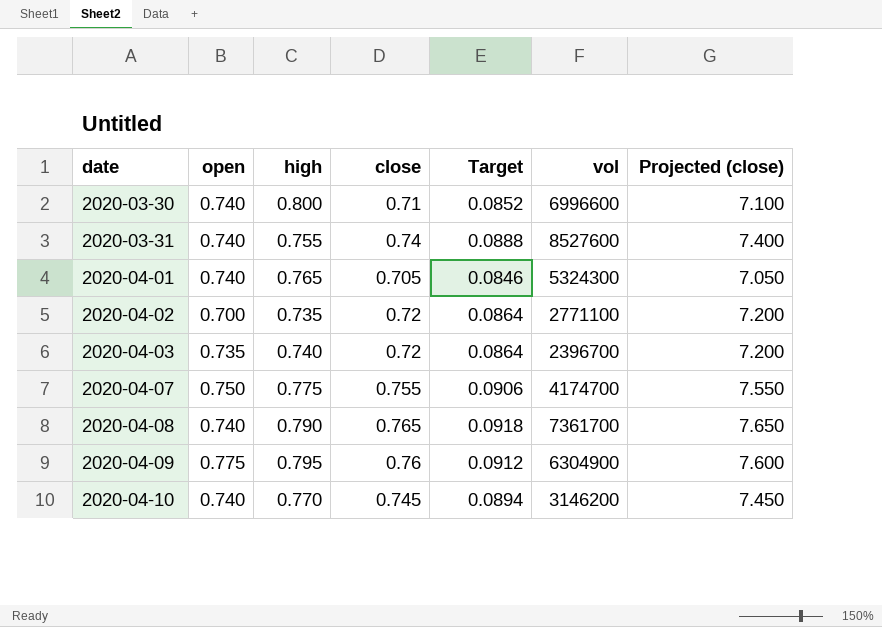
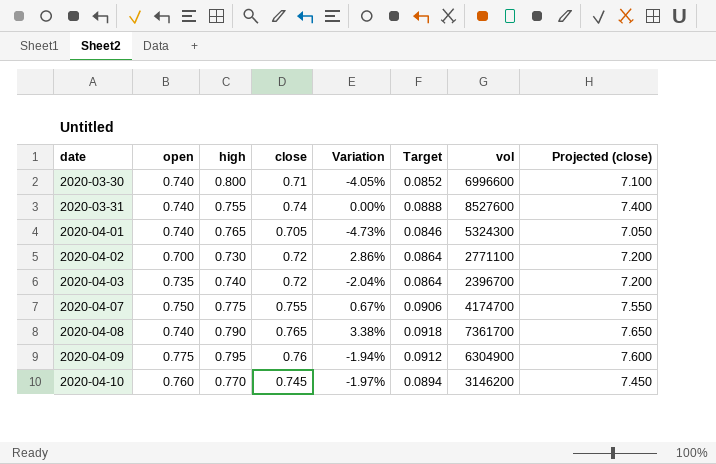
column Variation | formula: none -> ([close] - [open]) / [open]
2020-04-02 | high: 0.735 -> 0.730
2020-04-10 | open: 0.740 -> 0.760

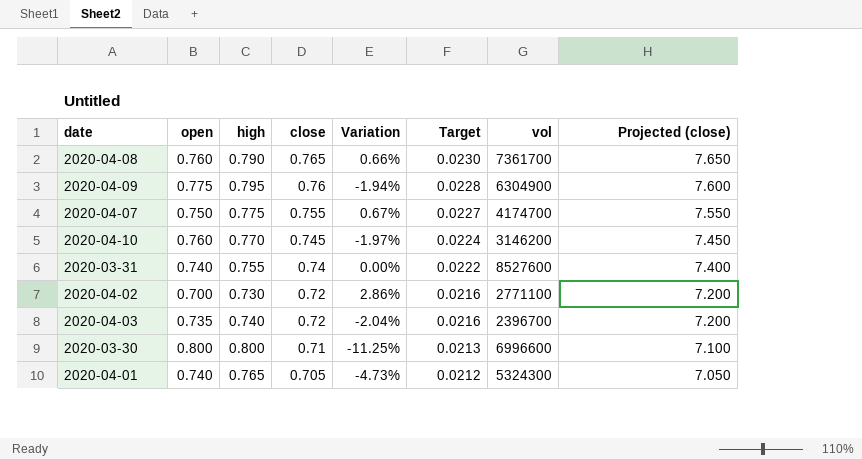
row order: date ascending -> close descending
column Target | formula: [close] * 0.12 -> [close] * 0.03
2020-04-08 | open: 0.740 -> 0.760
2020-04-08 | Variation: 3.38% -> 0.66%
2020-03-30 | open: 0.740 -> 0.800
2020-03-30 | Variation: -4.05% -> -11.25%

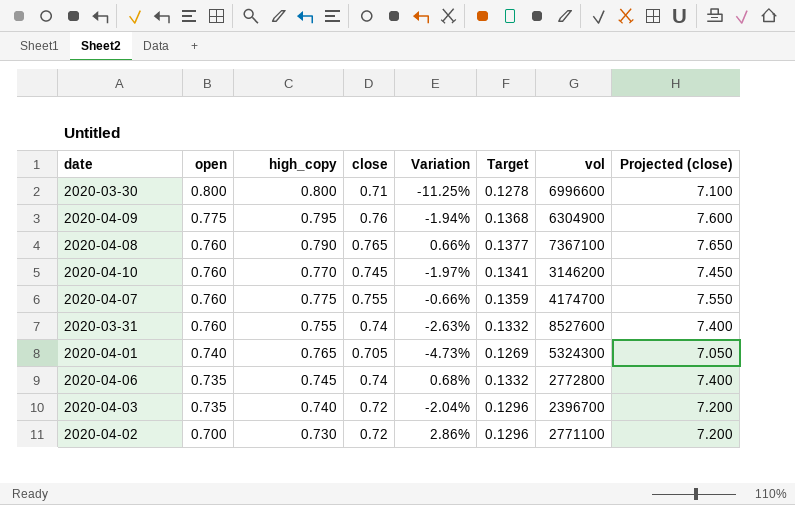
row order: close descending -> open descending
column name: high -> high_copy
column Target | formula: [close] * 0.03 -> [close] * 0.18
2020-04-08 | vol: 7361700 -> 7367100
2020-04-07 | open: 0.750 -> 0.760
2020-04-07 | Variation: 0.67% -> -0.66%
2020-03-31 | open: 0.740 -> 0.760
2020-03-31 | Variation: 0.00% -> -2.63%
row 2020-04-06: none -> 0.735 | 0.745 | 0.74 | 0.68% | 0.1332 | 2772800 | 7.400

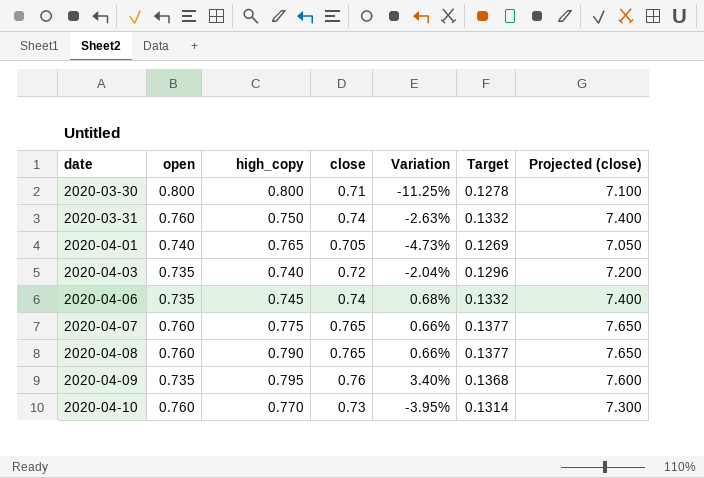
row order: open descending -> date ascending
column vol | position: 7 -> none
row 2020-04-02: 0.700 | 0.730 | 0.72 | 2.86% | 0.1296 | 2771100 | 7.200 -> none
2020-03-31 | high_copy: 0.755 -> 0.750
2020-04-07 | close: 0.755 -> 0.765
2020-04-07 | Variation: -0.66% -> 0.66%
2020-04-07 | Target: 0.1359 -> 0.1377
2020-04-07 | Projected (close): 7.550 -> 7.650
2020-04-09 | open: 0.775 -> 0.735
2020-04-09 | Variation: -1.94% -> 3.40%
2020-04-10 | close: 0.745 -> 0.73
2020-04-10 | Variation: -1.97% -> -3.95%
2020-04-10 | Target: 0.1341 -> 0.1314
2020-04-10 | Projected (close): 7.450 -> 7.300

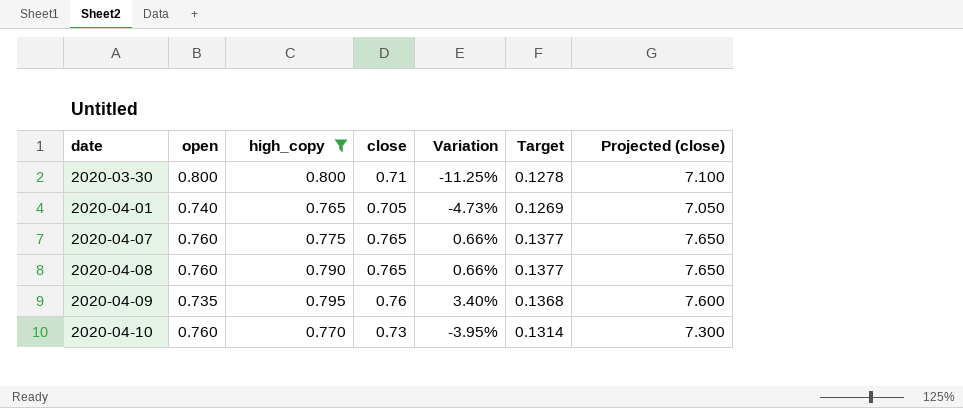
filter: none -> high_copy >= 0.765

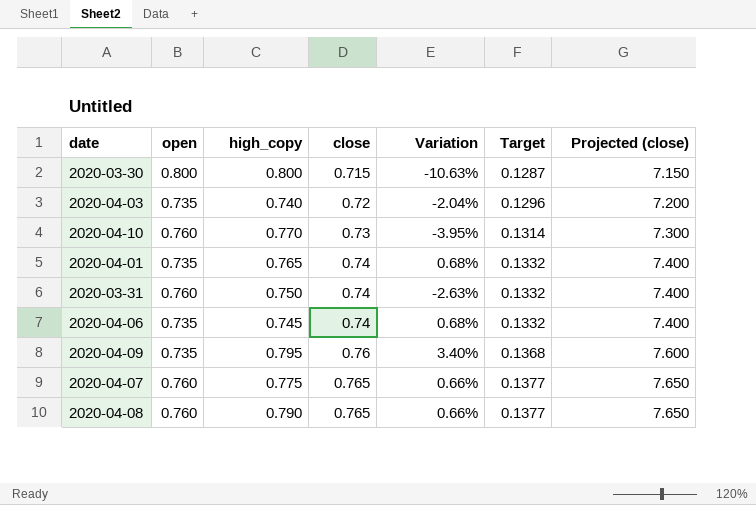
filter: high_copy >= 0.765 -> none
row order: date ascending -> close ascending
2020-03-30 | close: 0.71 -> 0.715
2020-03-30 | Variation: -11.25% -> -10.63%
2020-03-30 | Target: 0.1278 -> 0.1287
2020-03-30 | Projected (close): 7.100 -> 7.150
2020-04-01 | open: 0.740 -> 0.735
2020-04-01 | close: 0.705 -> 0.74
2020-04-01 | Variation: -4.73% -> 0.68%
2020-04-01 | Target: 0.1269 -> 0.1332
2020-04-01 | Projected (close): 7.050 -> 7.400

